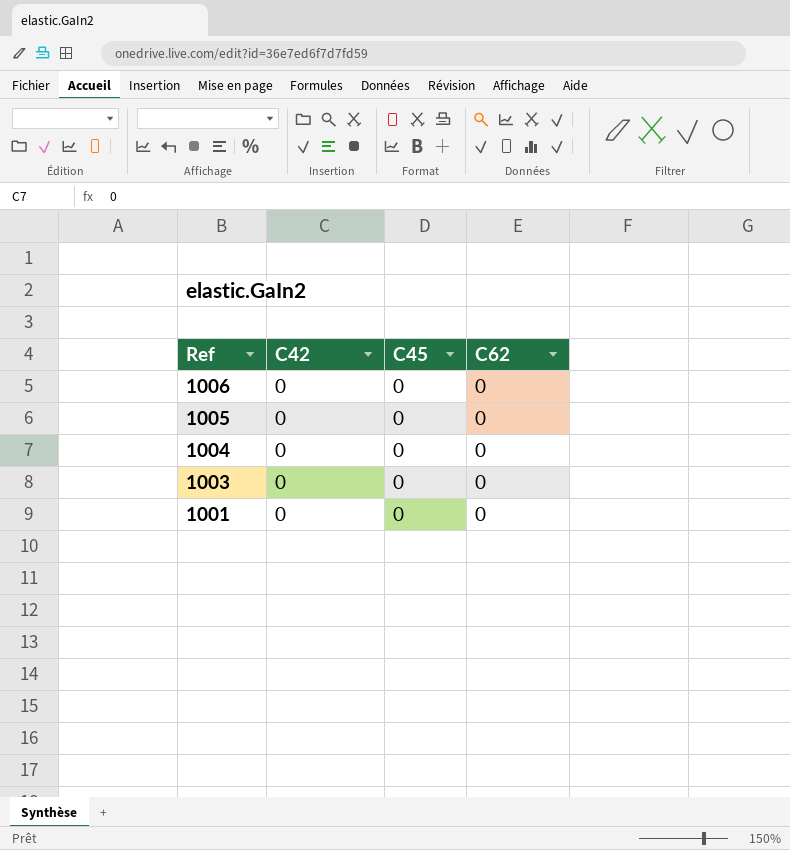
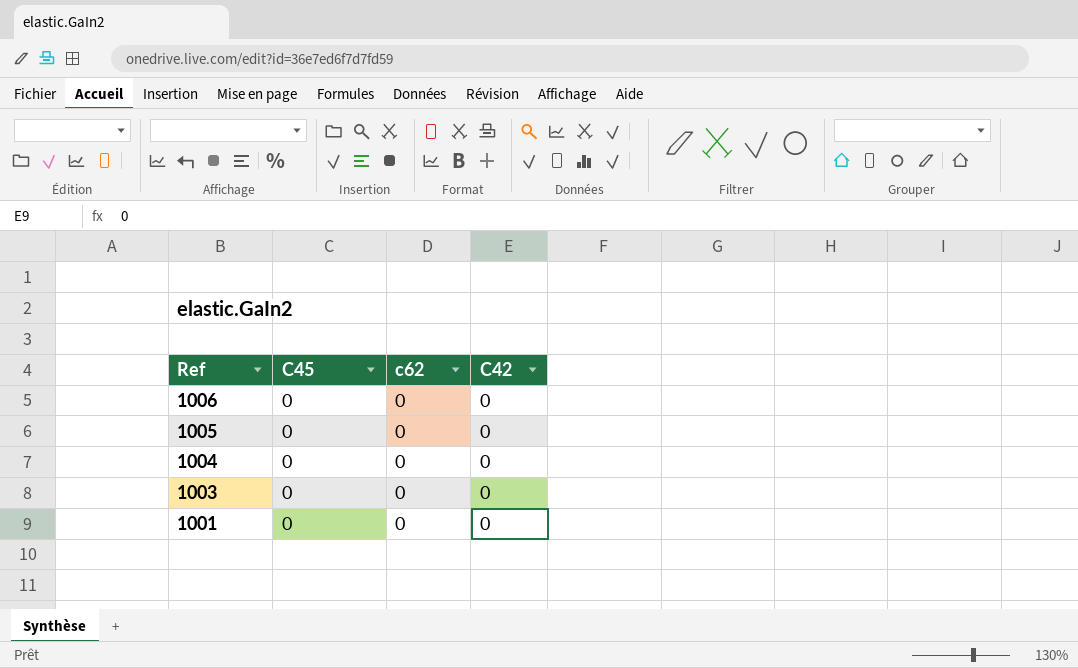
column name: C62 -> c62
column C42 | position: 2 -> 4

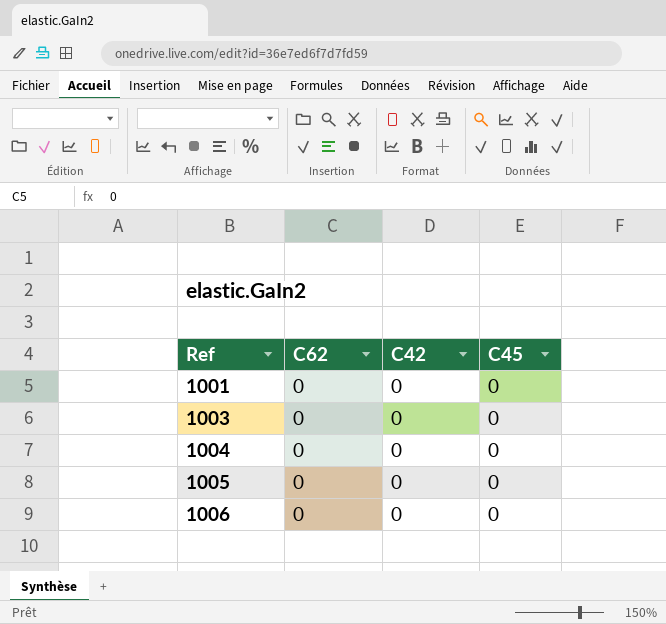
row order: Ref descending -> Ref ascending
column name: c62 -> C62
column C45 | position: 2 -> 4

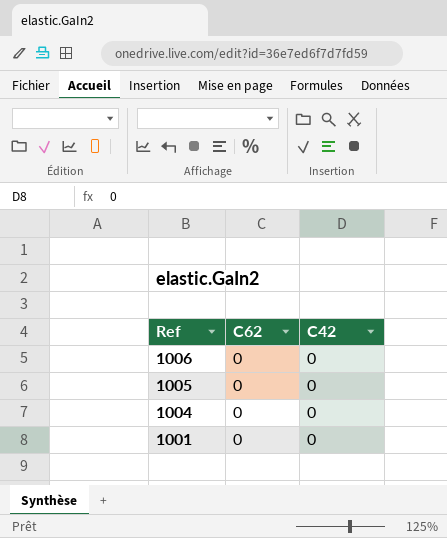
row order: Ref ascending -> Ref descending
column C45 | position: 4 -> none
row 1003: 0 | 0 | 0 -> none

